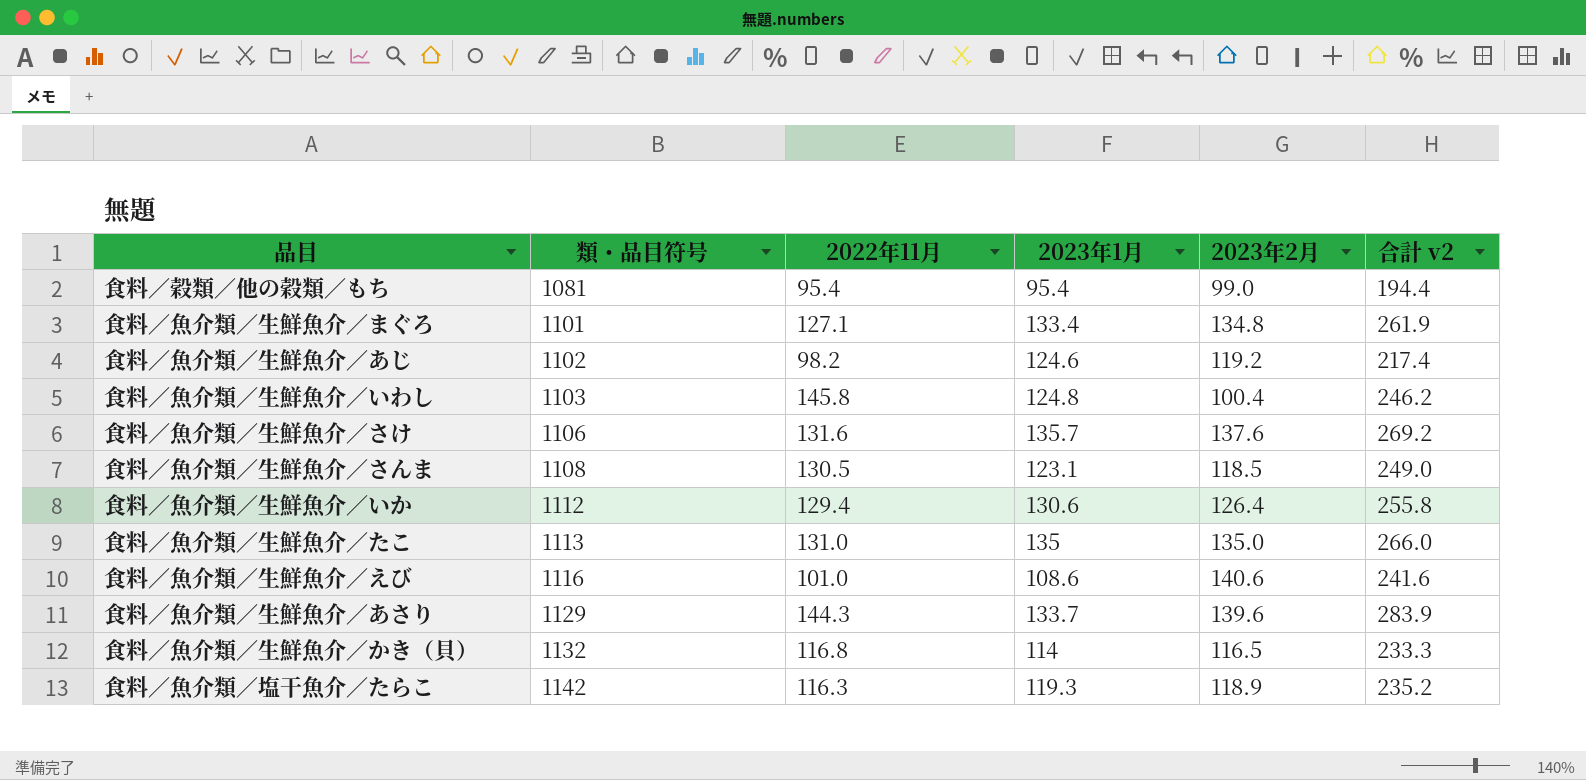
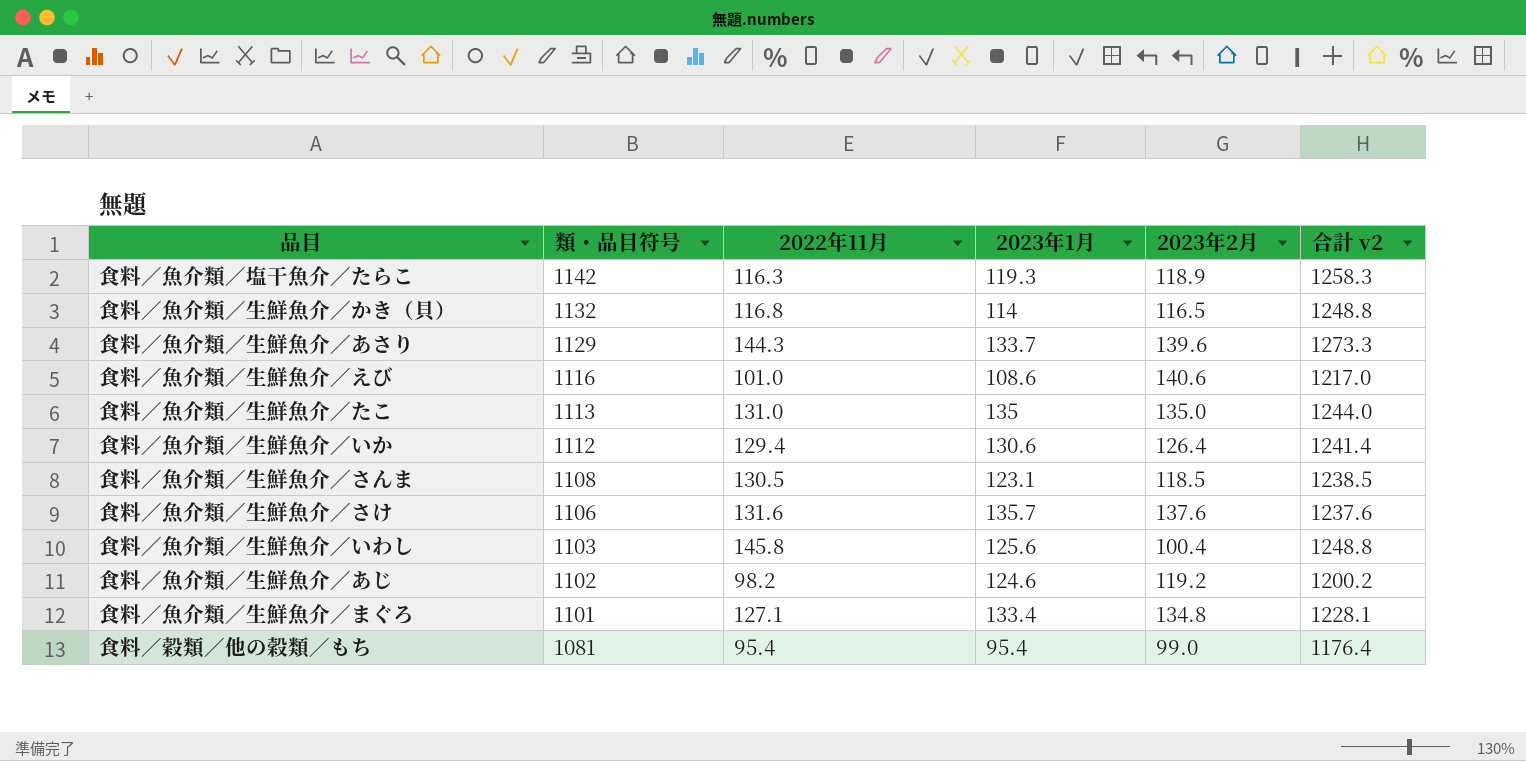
row order: 類・品目符号 ascending -> 類・品目符号 descending
column 合計 v2 | formula: [2022年11月] + [2023年2月] -> [類・品目符号] + [2022年11月]
食料／魚介類／生鮮魚介／いわし | 2023年1月: 124.8 -> 125.6

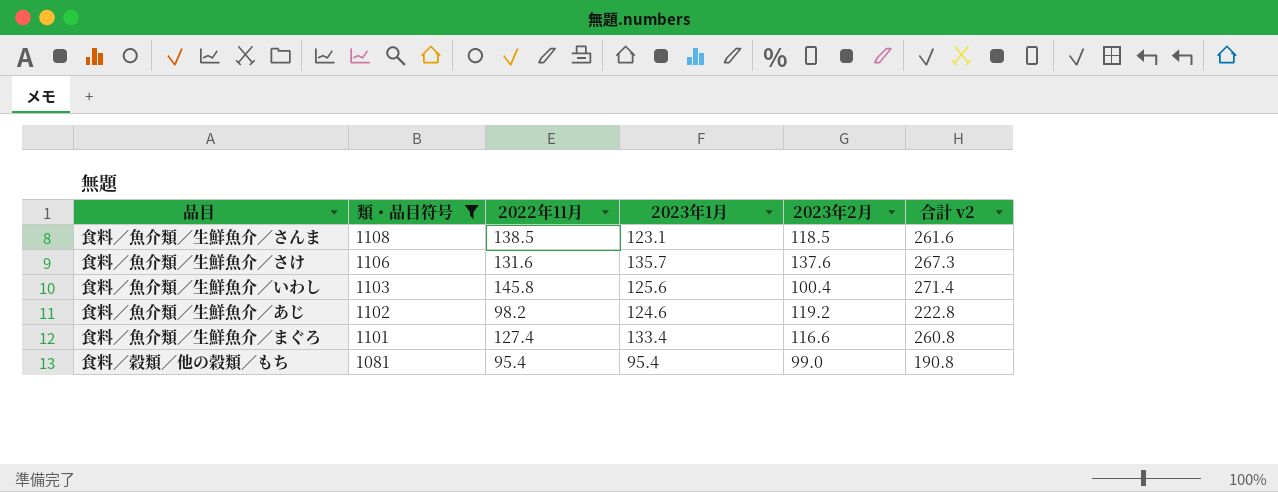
filter: none -> 類・品目符号 <= 1108
column 合計 v2 | formula: [類・品目符号] + [2022年11月] -> [2022年11月] + [2023年1月]
食料／魚介類／生鮮魚介／さんま | 2022年11月: 130.5 -> 138.5
食料／魚介類／生鮮魚介／まぐろ | 2022年11月: 127.1 -> 127.4
食料／魚介類／生鮮魚介／まぐろ | 2023年2月: 134.8 -> 116.6

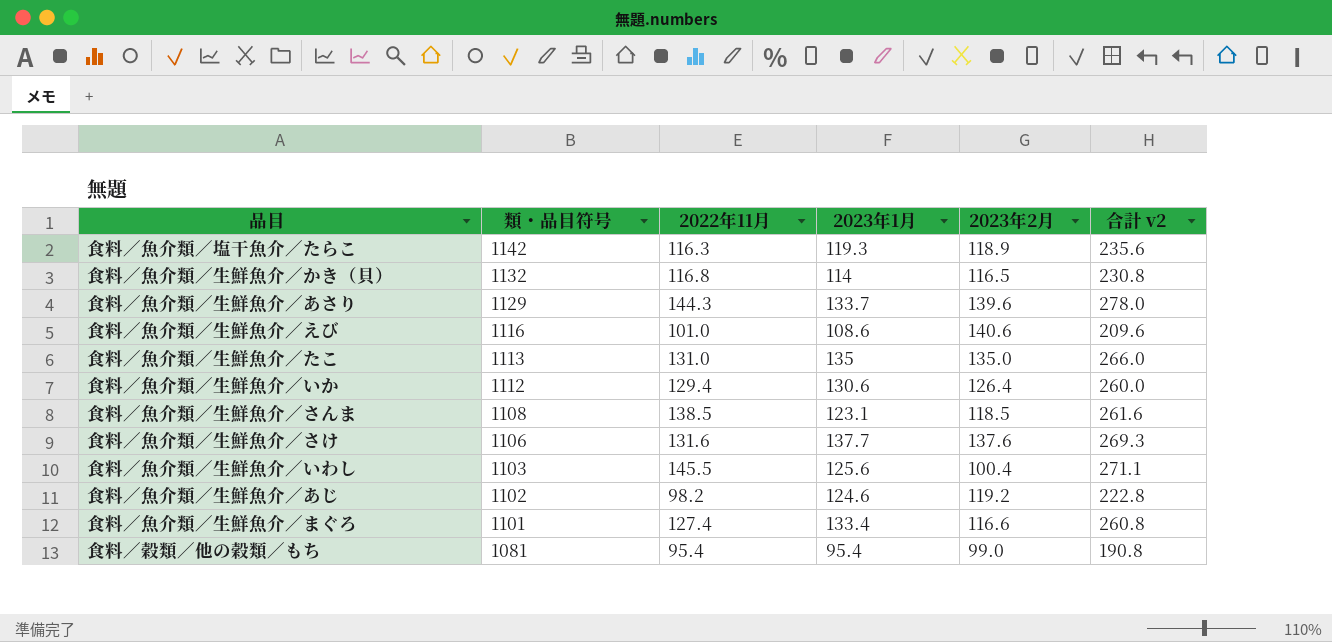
filter: 類・品目符号 <= 1108 -> none
食料／魚介類／生鮮魚介／さけ | 2023年1月: 135.7 -> 137.7
食料／魚介類／生鮮魚介／さけ | 合計 v2: 267.3 -> 269.3
食料／魚介類／生鮮魚介／いわし | 2022年11月: 145.8 -> 145.5
食料／魚介類／生鮮魚介／いわし | 合計 v2: 271.4 -> 271.1

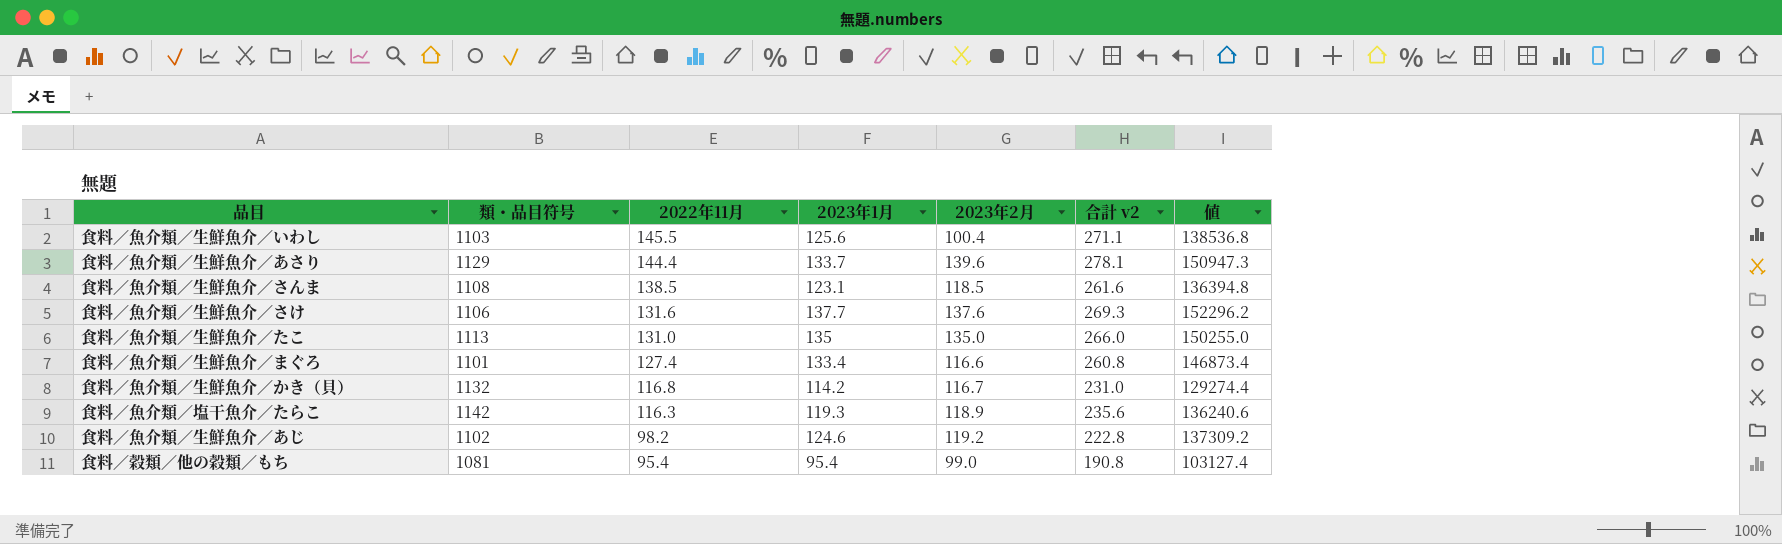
row order: 類・品目符号 descending -> 2022年11月 descending
column 値 | formula: none -> [類・品目符号] * [2023年1月]
row 食料／魚介類／生鮮魚介／えび: 1116 | 101.0 | 108.6 | 140.6 | 209.6 -> none
row 食料／魚介類／生鮮魚介／いか: 1112 | 129.4 | 130.6 | 126.4 | 260.0 -> none
食料／魚介類／生鮮魚介／あさり | 2022年11月: 144.3 -> 144.4
食料／魚介類／生鮮魚介／あさり | 合計 v2: 278.0 -> 278.1
食料／魚介類／生鮮魚介／かき（貝） | 2023年1月: 114 -> 114.2
食料／魚介類／生鮮魚介／かき（貝） | 2023年2月: 116.5 -> 116.7
食料／魚介類／生鮮魚介／かき（貝） | 合計 v2: 230.8 -> 231.0

